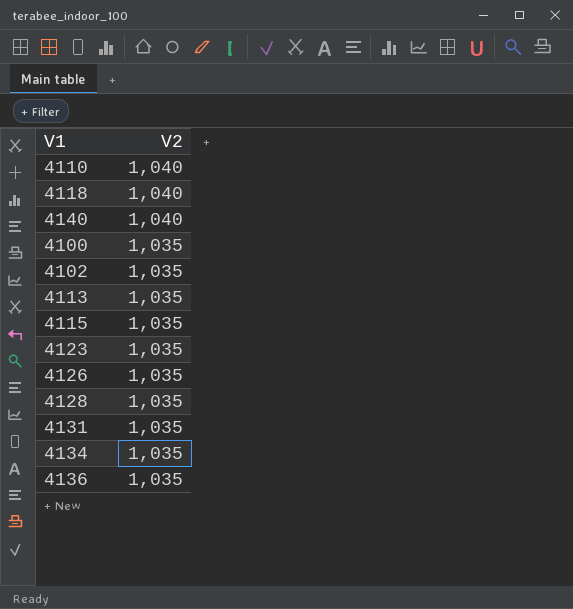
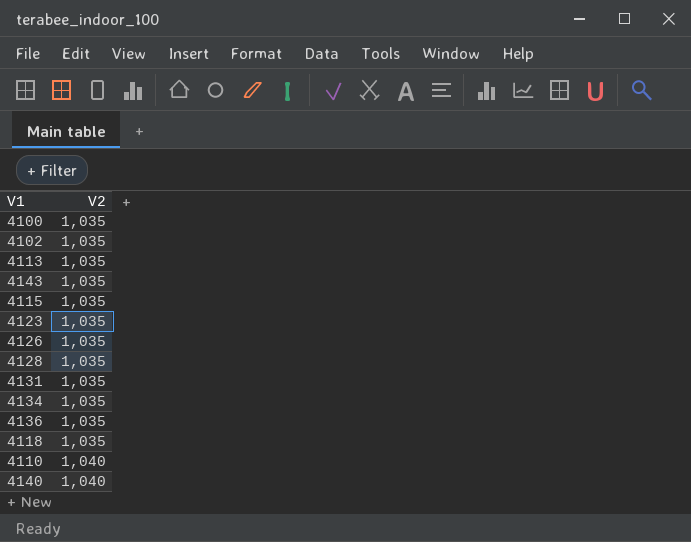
row order: V2 descending -> V2 ascending
row 4143: none -> 1,035
4118 | V2: 1,040 -> 1,035

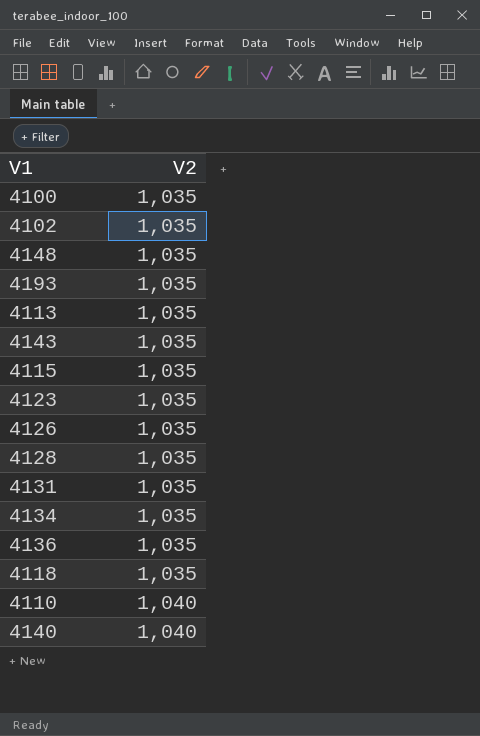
row 4148: none -> 1,035
row 4193: none -> 1,035

